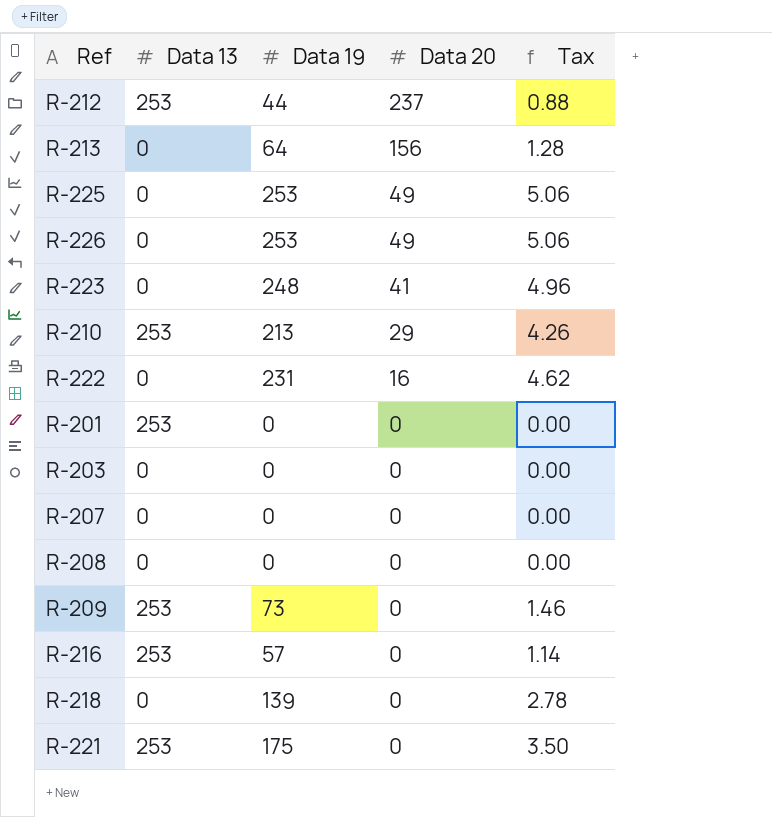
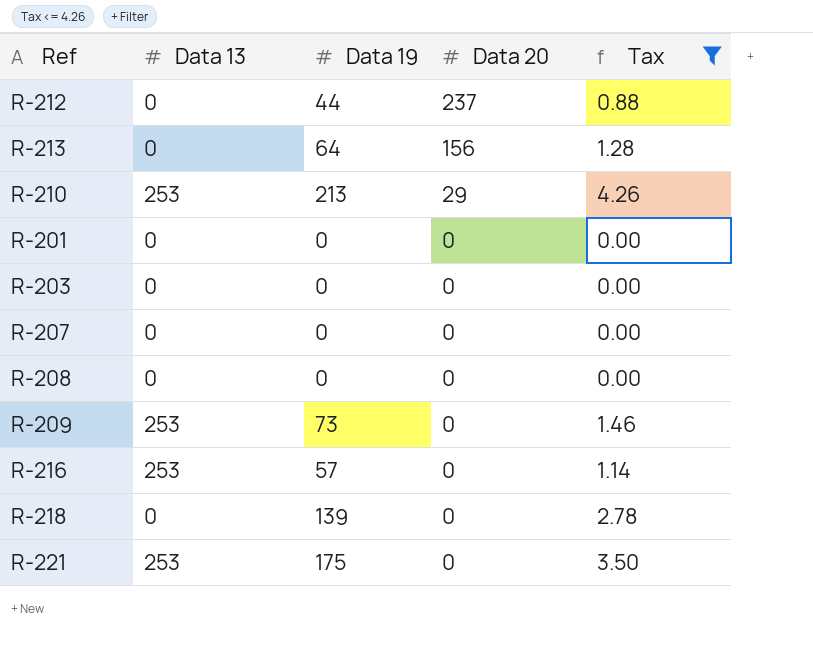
filter: none -> Tax <= 4.26
R-212 | Data 13: 253 -> 0
R-201 | Data 13: 253 -> 0

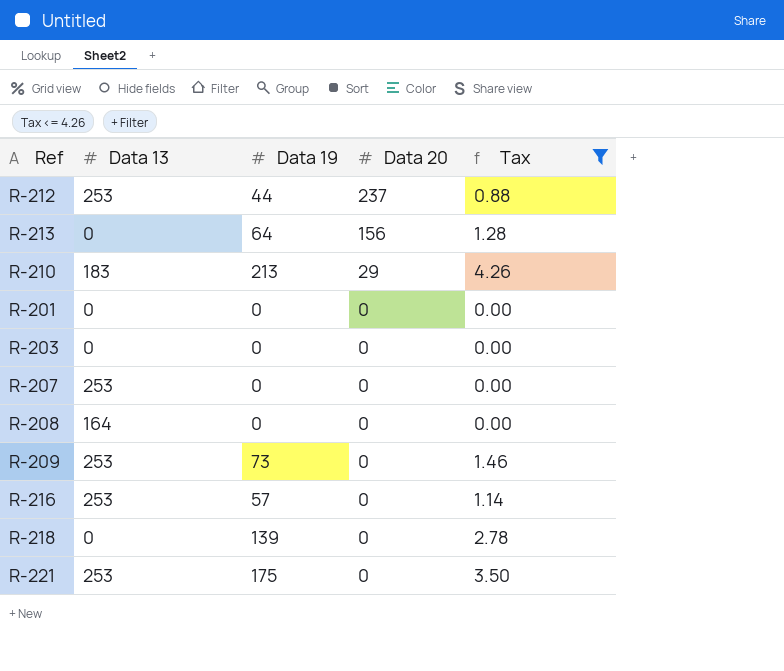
R-212 | Data 13: 0 -> 253
R-210 | Data 13: 253 -> 183
R-207 | Data 13: 0 -> 253
R-208 | Data 13: 0 -> 164

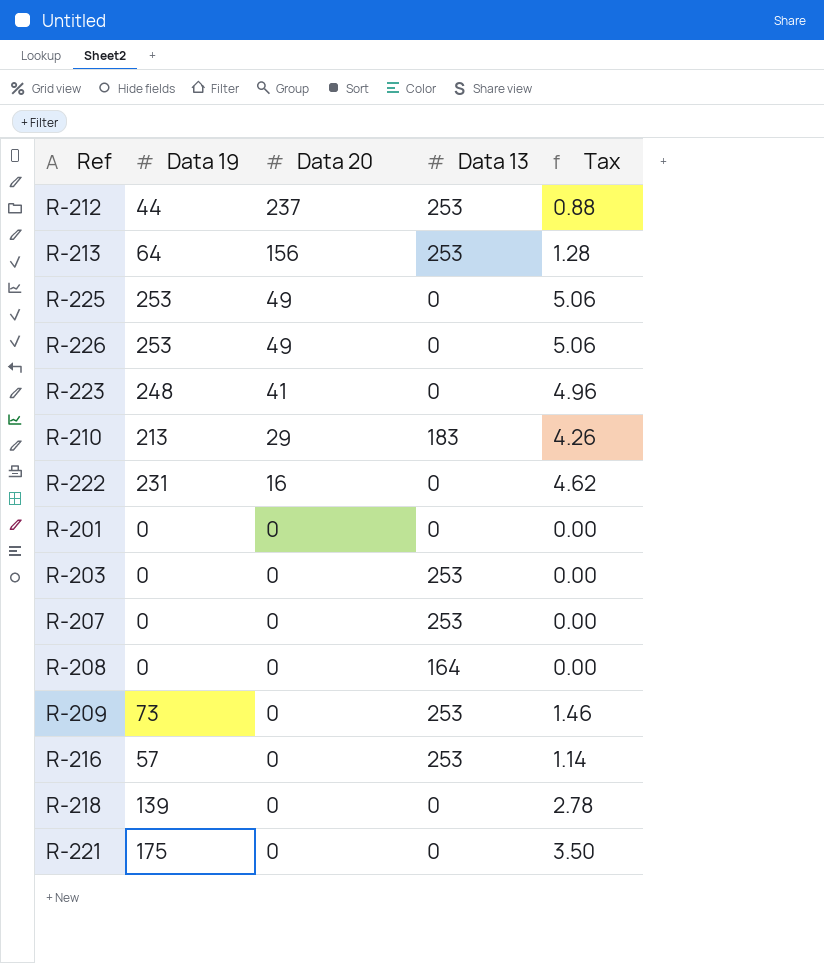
filter: Tax <= 4.26 -> none
column Data 13 | position: 2 -> 4
R-213 | Data 13: 0 -> 253
R-203 | Data 13: 0 -> 253
R-221 | Data 13: 253 -> 0

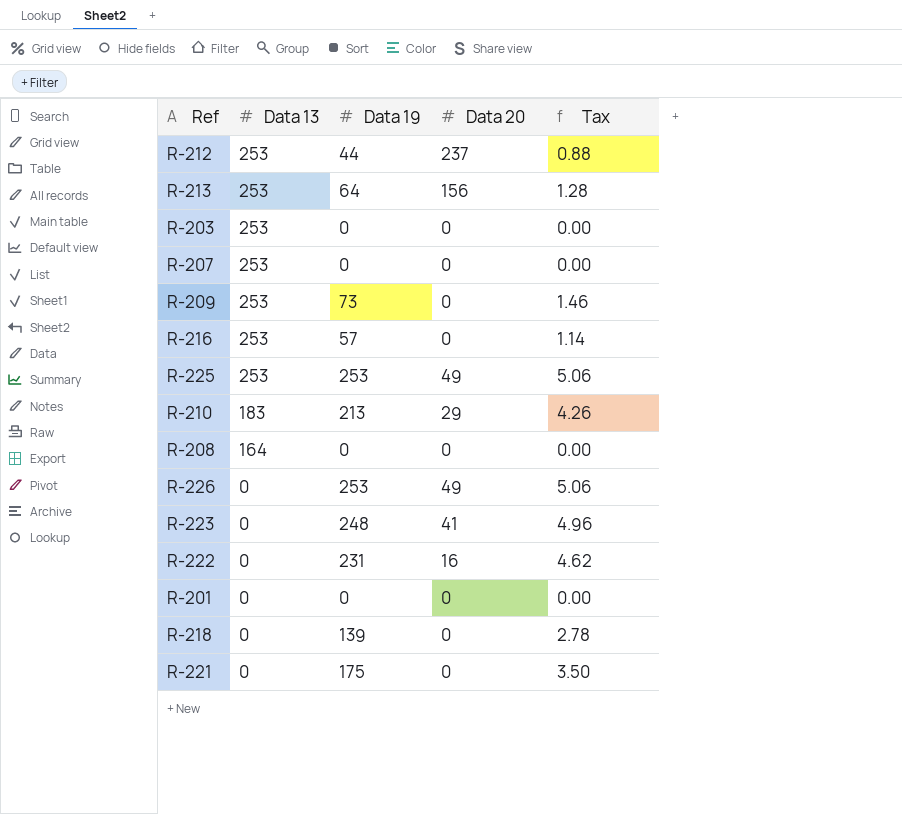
row order: Data 20 descending -> Data 13 descending
column Data 13 | position: 4 -> 2
R-225 | Data 13: 0 -> 253

